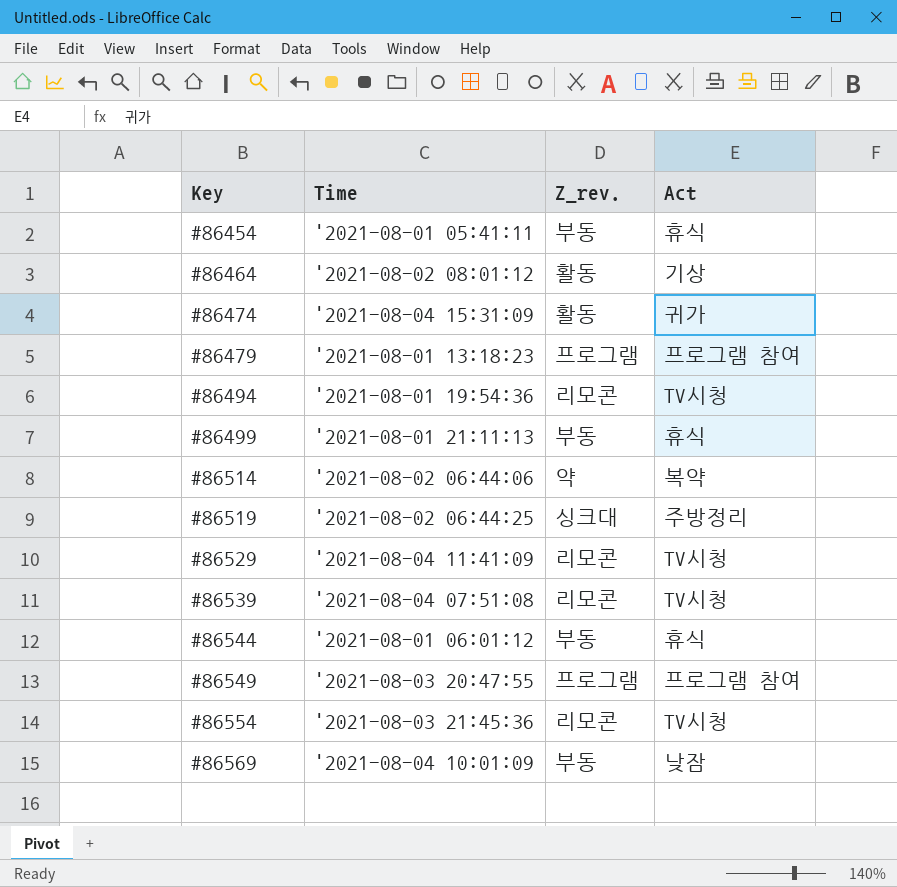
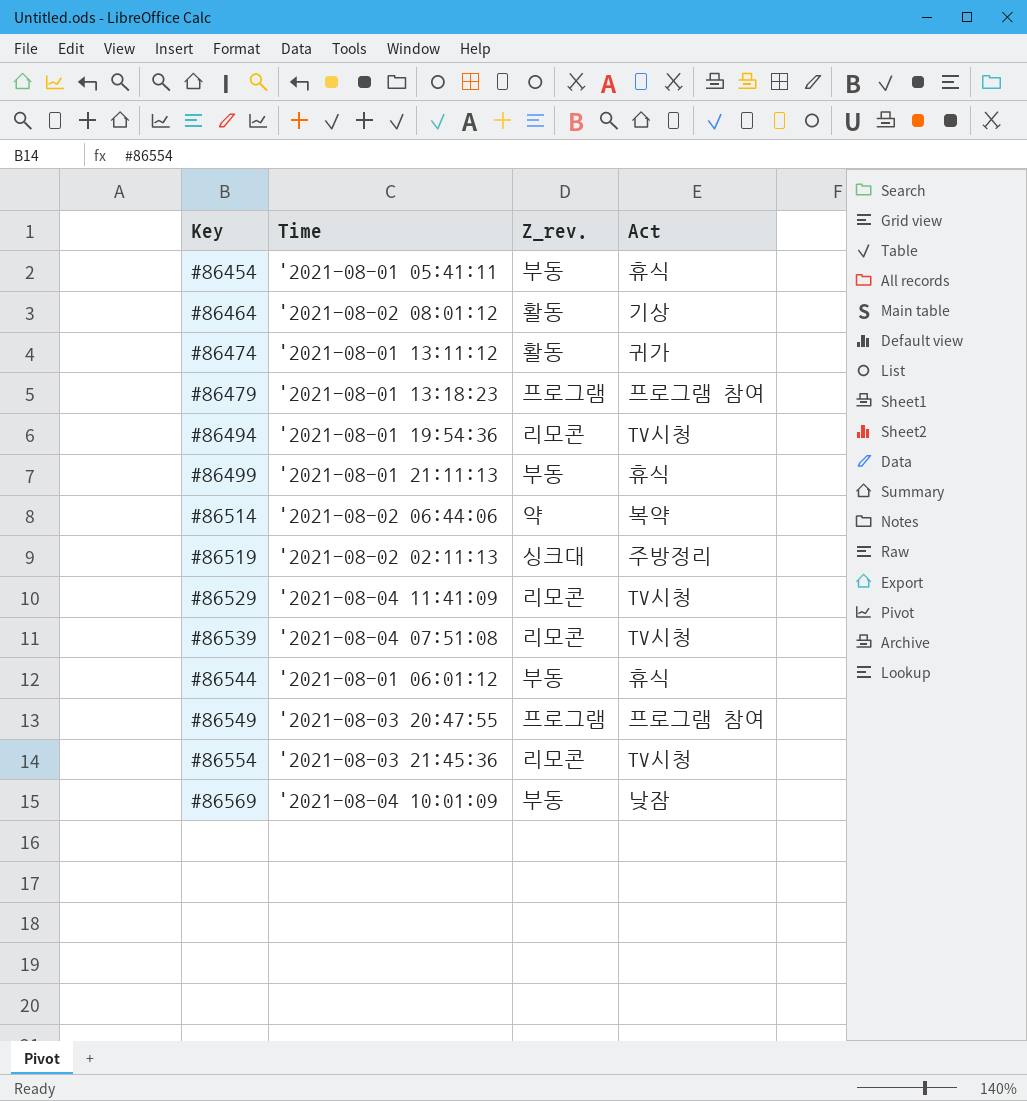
#86474 | Time: '2021-08-04 15:31:09 -> '2021-08-01 13:11:12
#86519 | Time: '2021-08-02 06:44:25 -> '2021-08-02 02:11:13

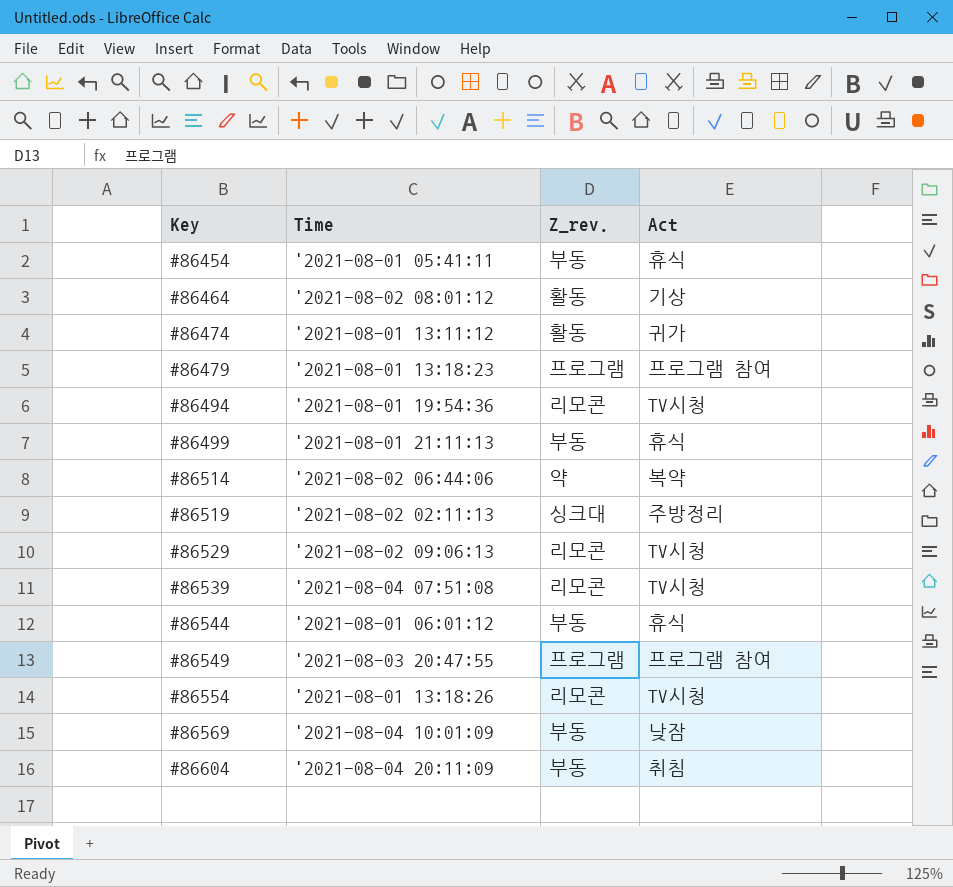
#86529 | Time: '2021-08-04 11:41:09 -> '2021-08-02 09:06:13
#86554 | Time: '2021-08-03 21:45:36 -> '2021-08-01 13:18:26
row #86604: none -> '2021-08-04 20:11:09 | 부동 | 취침

